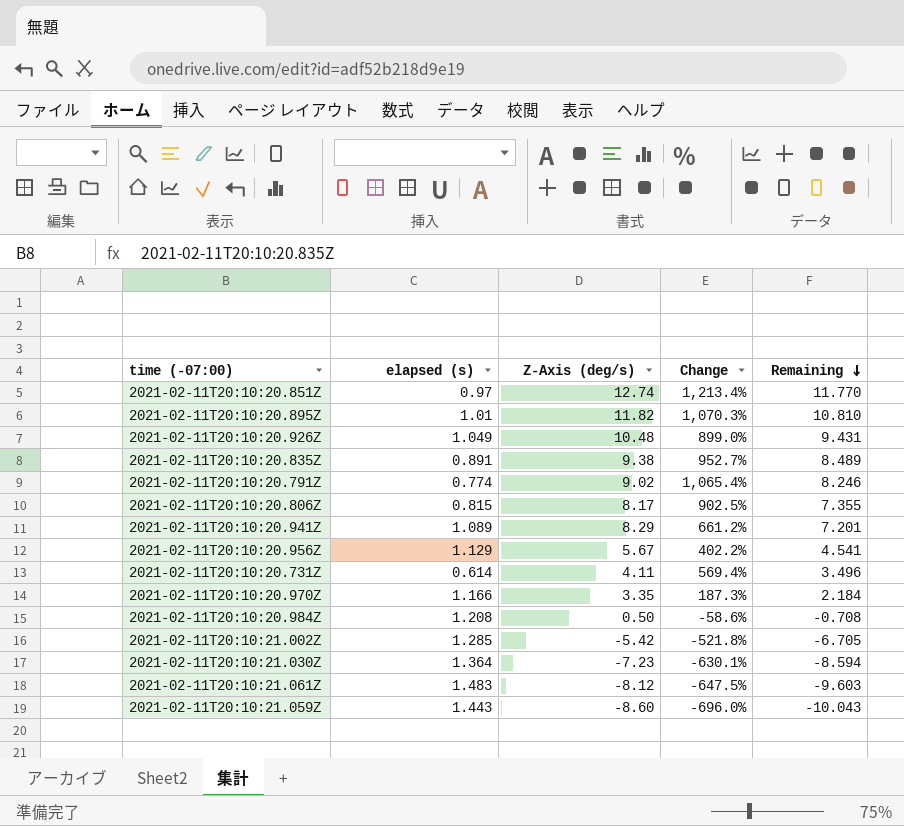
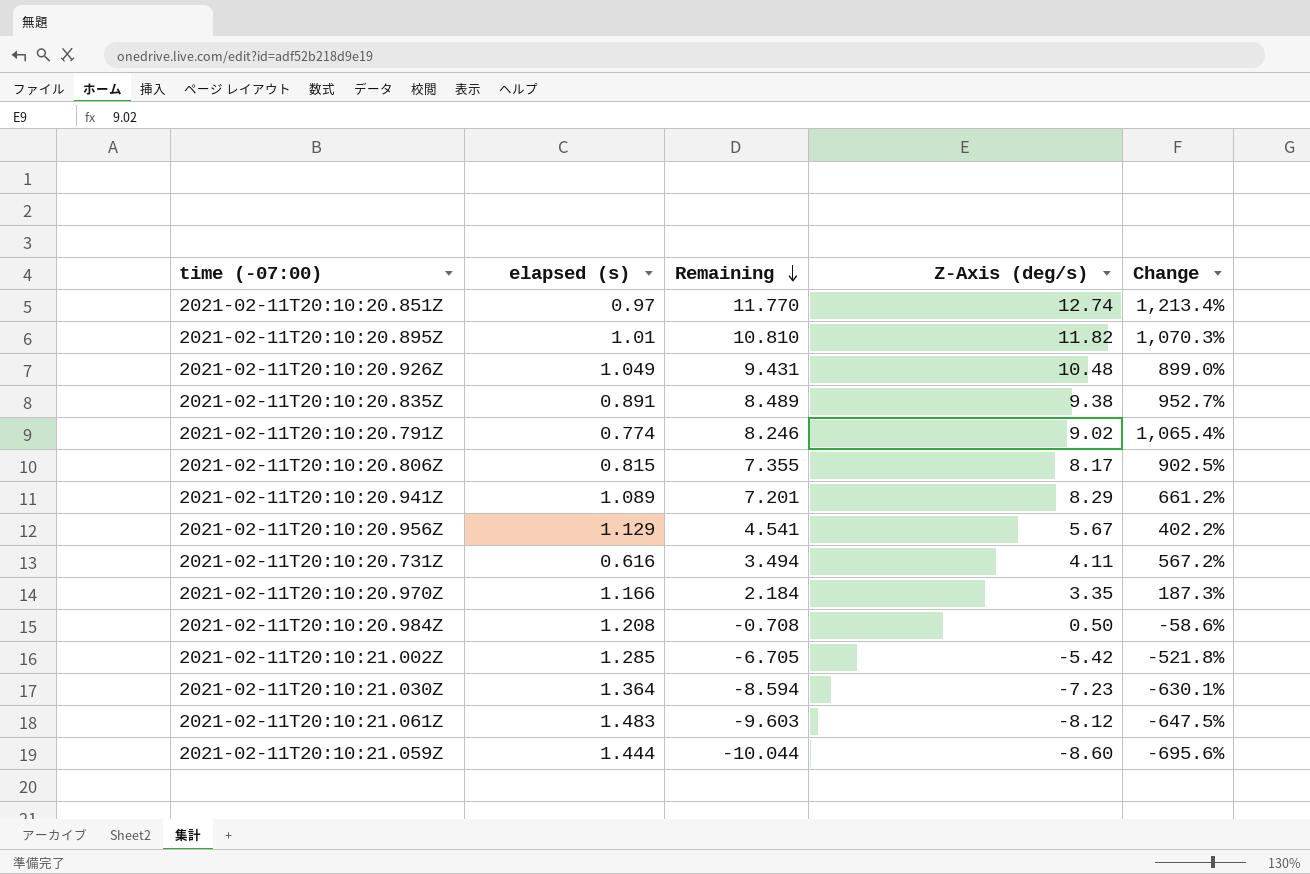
column Remaining | position: 5 -> 3
2021-02-11T20:10:20.731Z | elapsed (s): 0.614 -> 0.616
2021-02-11T20:10:20.731Z | Remaining: 3.496 -> 3.494
2021-02-11T20:10:20.731Z | Change: 569.4% -> 567.2%
2021-02-11T20:10:21.059Z | elapsed (s): 1.443 -> 1.444
2021-02-11T20:10:21.059Z | Remaining: -10.043 -> -10.044
2021-02-11T20:10:21.059Z | Change: -696.0% -> -695.6%

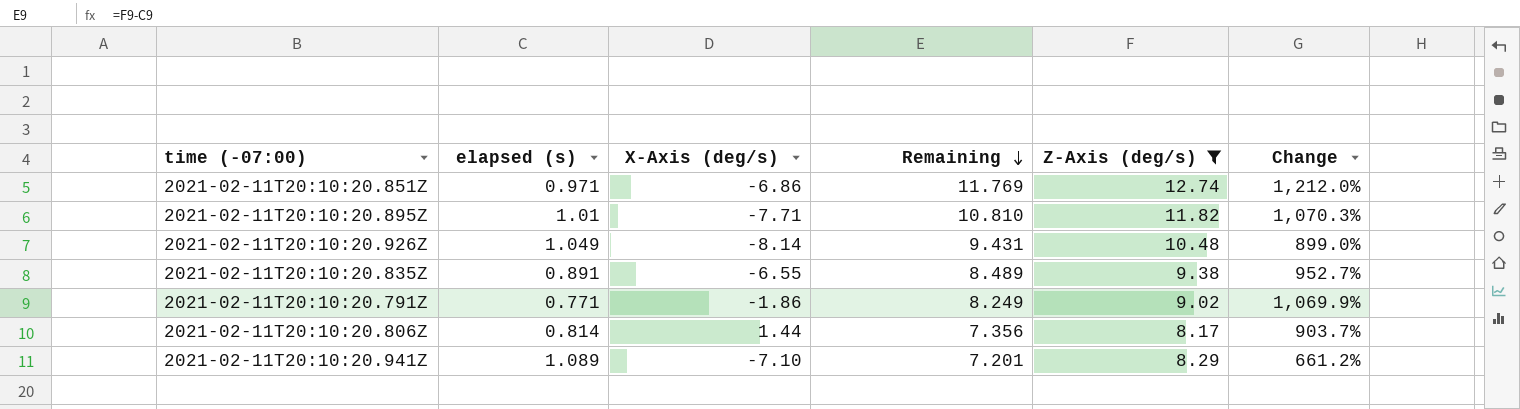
filter: none -> Z-Axis (deg/s) >= 8.17
column X-Axis (deg/s) | position: none -> 3
2021-02-11T20:10:20.851Z | elapsed (s): 0.97 -> 0.971
2021-02-11T20:10:20.851Z | Remaining: 11.770 -> 11.769
2021-02-11T20:10:20.851Z | Change: 1,213.4% -> 1,212.0%
2021-02-11T20:10:20.791Z | elapsed (s): 0.774 -> 0.771
2021-02-11T20:10:20.791Z | Remaining: 8.246 -> 8.249
2021-02-11T20:10:20.791Z | Change: 1,065.4% -> 1,069.9%
2021-02-11T20:10:20.806Z | elapsed (s): 0.815 -> 0.814
2021-02-11T20:10:20.806Z | Remaining: 7.355 -> 7.356
2021-02-11T20:10:20.806Z | Change: 902.5% -> 903.7%

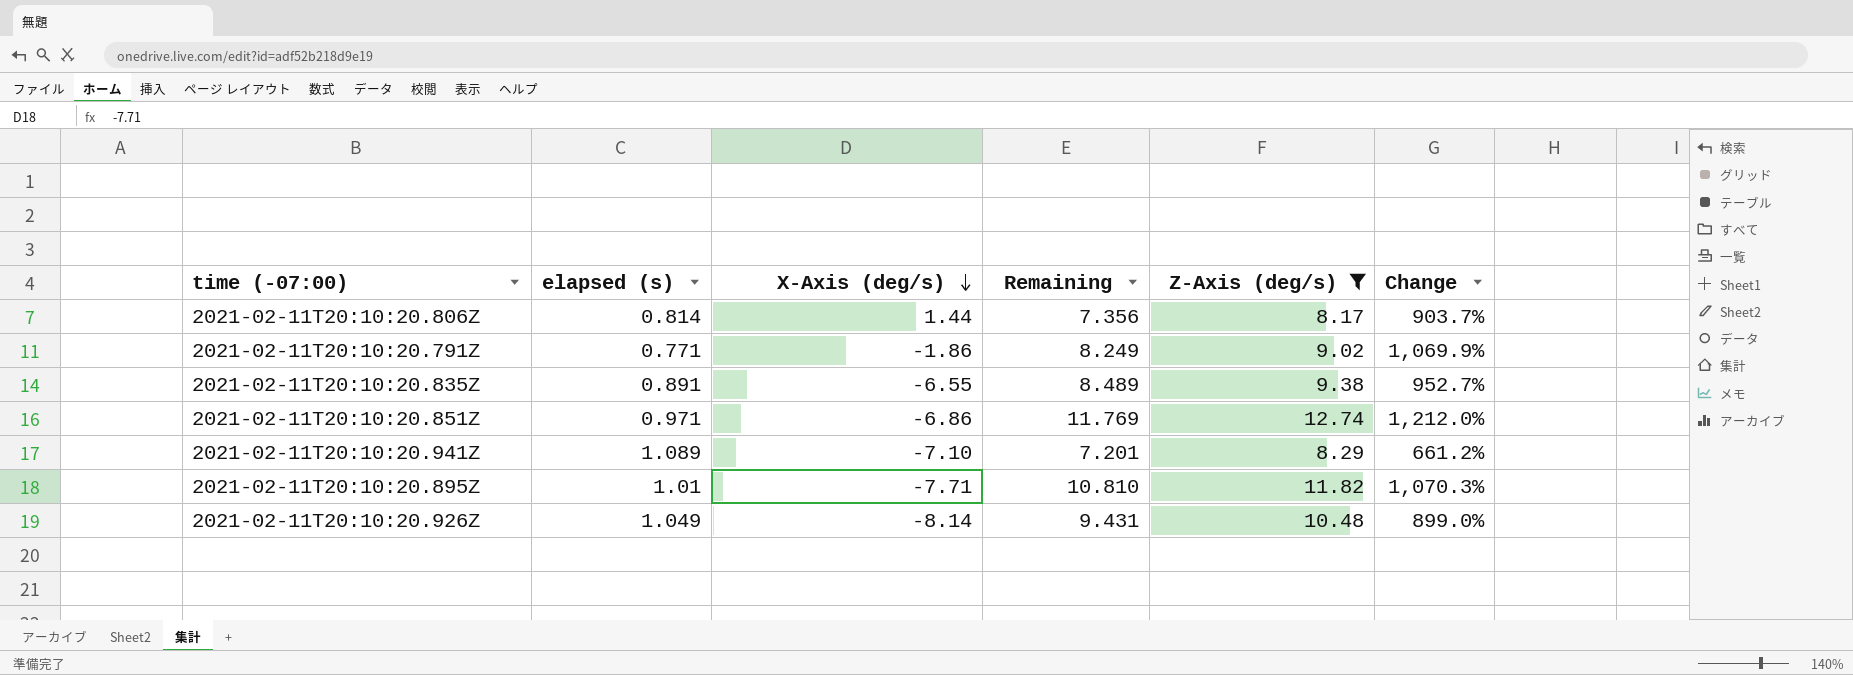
row order: Remaining descending -> X-Axis (deg/s) descending

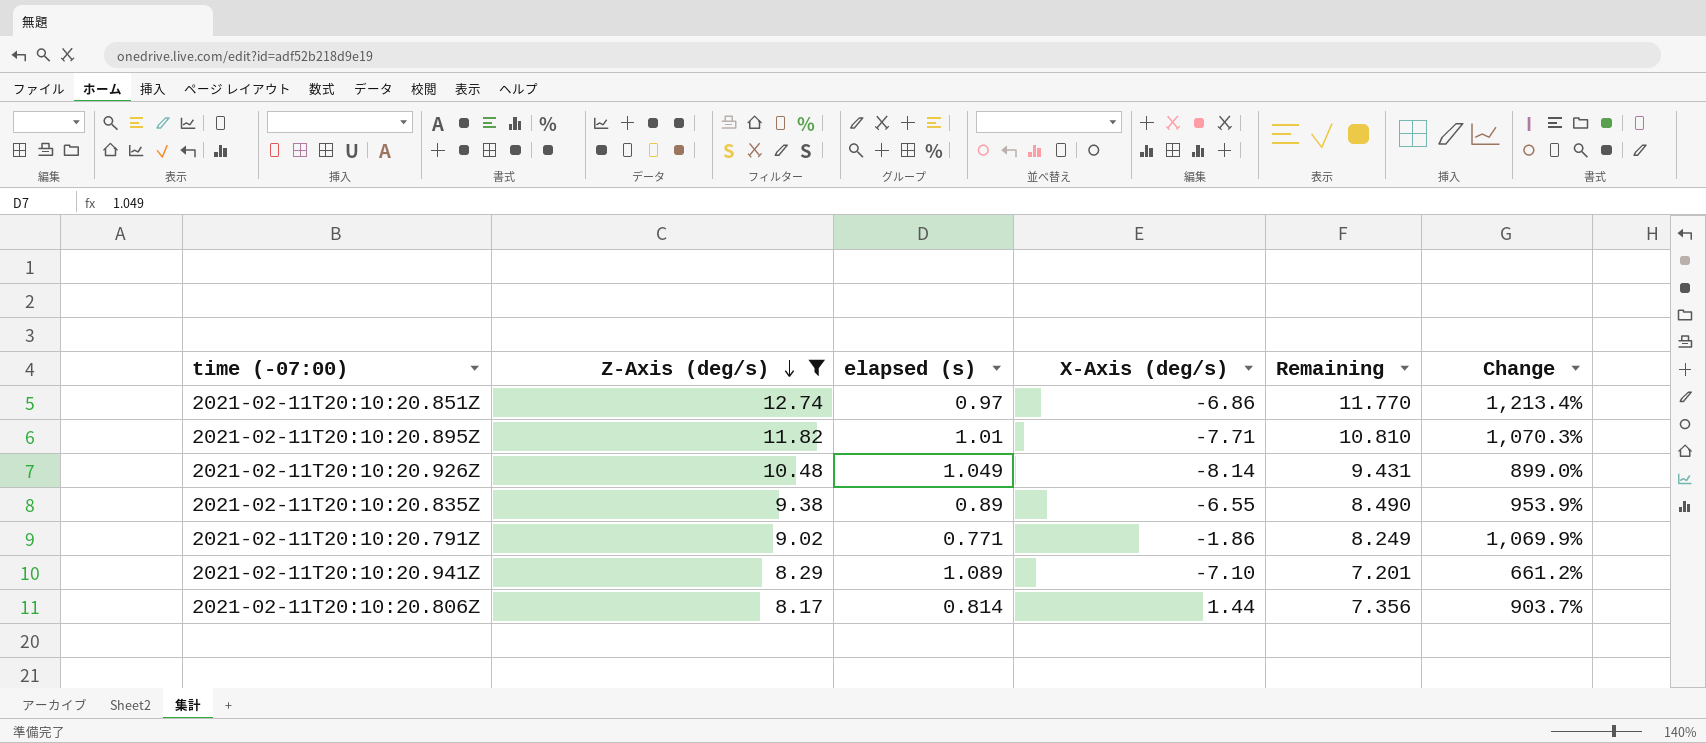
row order: X-Axis (deg/s) descending -> Z-Axis (deg/s) descending
column Z-Axis (deg/s) | position: 5 -> 2
2021-02-11T20:10:20.851Z | elapsed (s): 0.971 -> 0.97
2021-02-11T20:10:20.851Z | Remaining: 11.769 -> 11.770
2021-02-11T20:10:20.851Z | Change: 1,212.0% -> 1,213.4%
2021-02-11T20:10:20.835Z | elapsed (s): 0.891 -> 0.89
2021-02-11T20:10:20.835Z | Remaining: 8.489 -> 8.490
2021-02-11T20:10:20.835Z | Change: 952.7% -> 953.9%

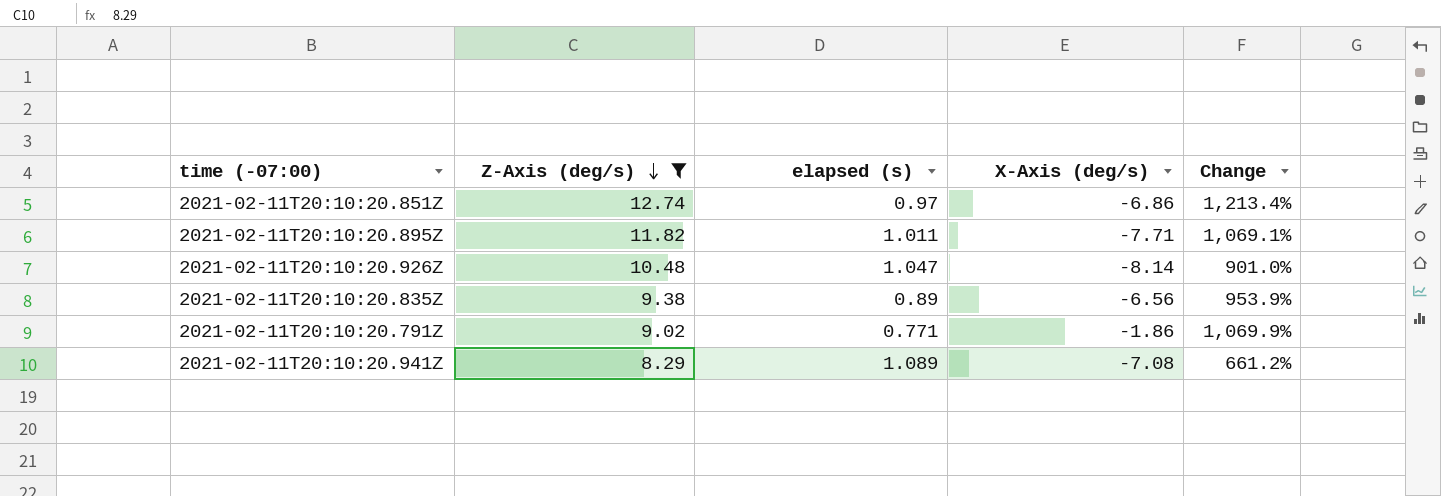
column Remaining | formula: [Z-Axis (deg/s)] - [elapsed (s)] -> none
row 2021-02-11T20:10:20.806Z: 8.17 | 0.814 | 1.44 | 7.356 | 903.7% -> none
2021-02-11T20:10:20.895Z | elapsed (s): 1.01 -> 1.011
2021-02-11T20:10:20.895Z | Change: 1,070.3% -> 1,069.1%
2021-02-11T20:10:20.926Z | elapsed (s): 1.049 -> 1.047
2021-02-11T20:10:20.926Z | Change: 899.0% -> 901.0%
2021-02-11T20:10:20.835Z | X-Axis (deg/s): -6.55 -> -6.56
2021-02-11T20:10:20.941Z | X-Axis (deg/s): -7.10 -> -7.08

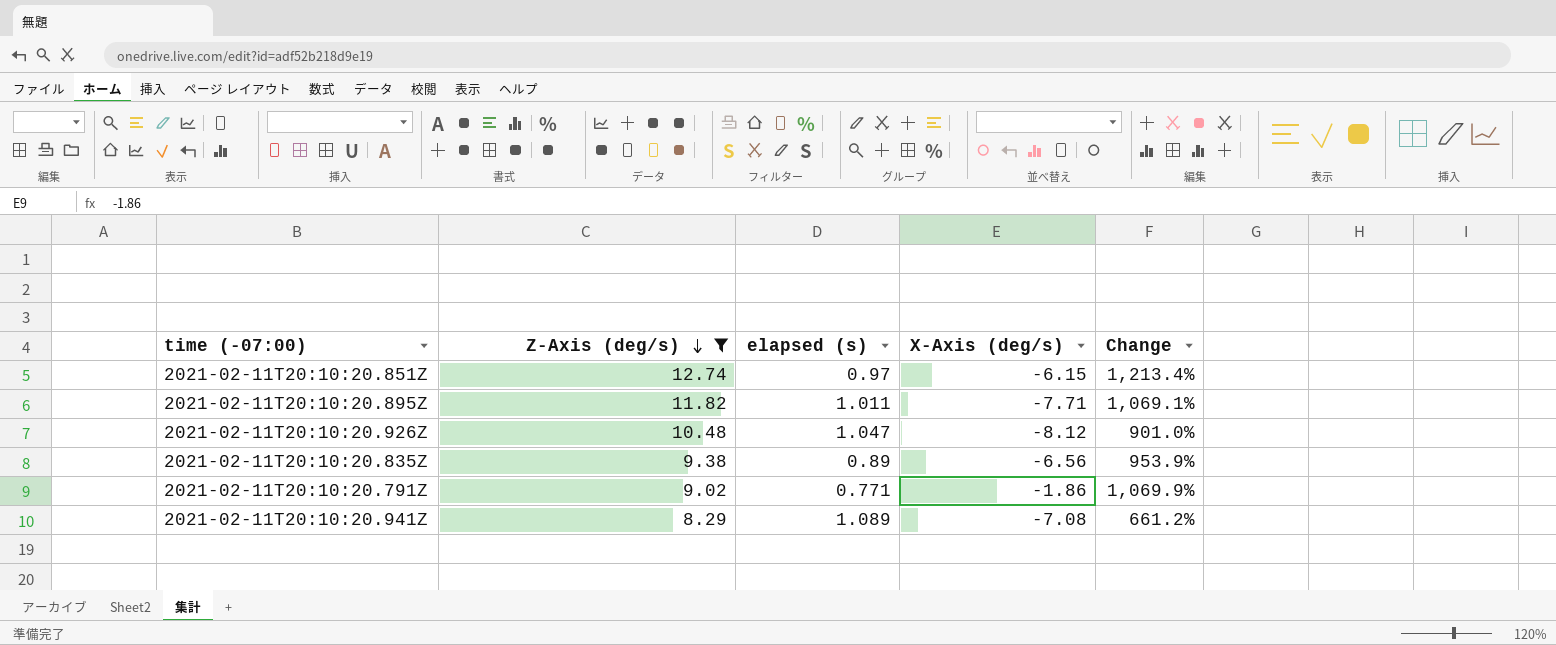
2021-02-11T20:10:20.851Z | X-Axis (deg/s): -6.86 -> -6.15
2021-02-11T20:10:20.926Z | X-Axis (deg/s): -8.14 -> -8.12

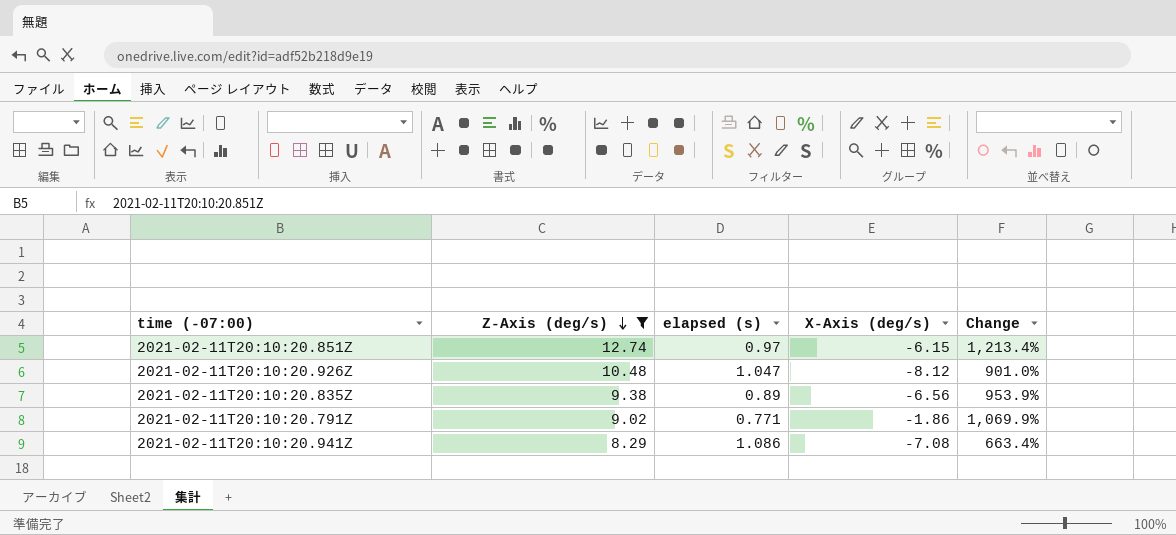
row 2021-02-11T20:10:20.895Z: 11.82 | 1.011 | -7.71 | 1,069.1% -> none
2021-02-11T20:10:20.941Z | elapsed (s): 1.089 -> 1.086
2021-02-11T20:10:20.941Z | Change: 661.2% -> 663.4%

